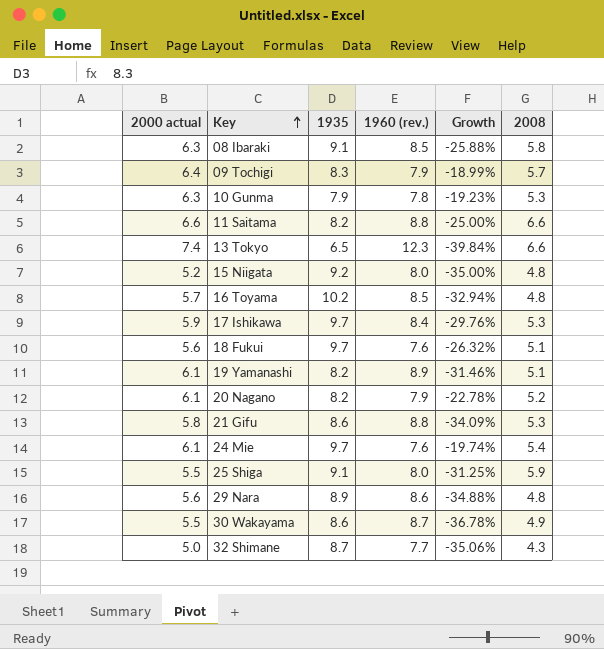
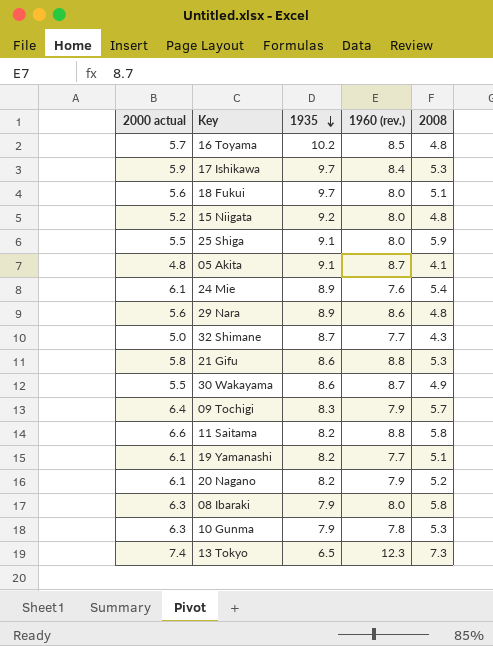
row order: Key ascending -> 1935 descending
column Growth | formula: ([2000 actual] - [1960 (rev.)]) / [1960 (rev.)] -> none
18 Fukui | 1960 (rev.): 7.6 -> 8.0
row 05 Akita: none -> 4.8 | 9.1 | 8.7 | 4.1
24 Mie | 1935: 9.7 -> 8.9
11 Saitama | 2008: 6.6 -> 5.8
19 Yamanashi | 1960 (rev.): 8.9 -> 7.7
08 Ibaraki | 1935: 9.1 -> 7.9
08 Ibaraki | 1960 (rev.): 8.5 -> 8.0
13 Tokyo | 2008: 6.6 -> 7.3

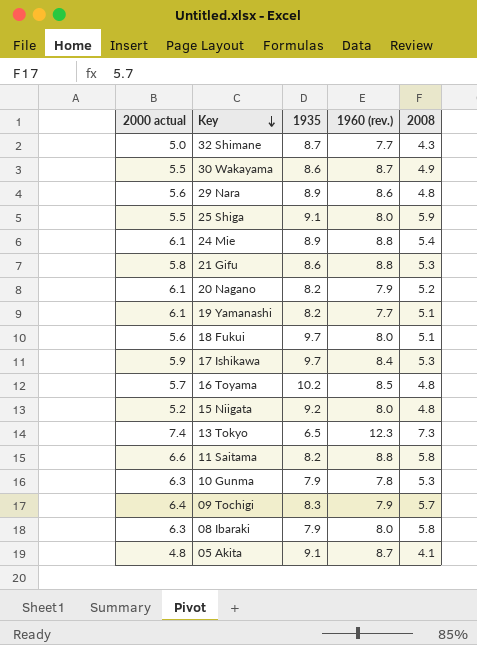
row order: 1935 descending -> Key descending
24 Mie | 1960 (rev.): 7.6 -> 8.8

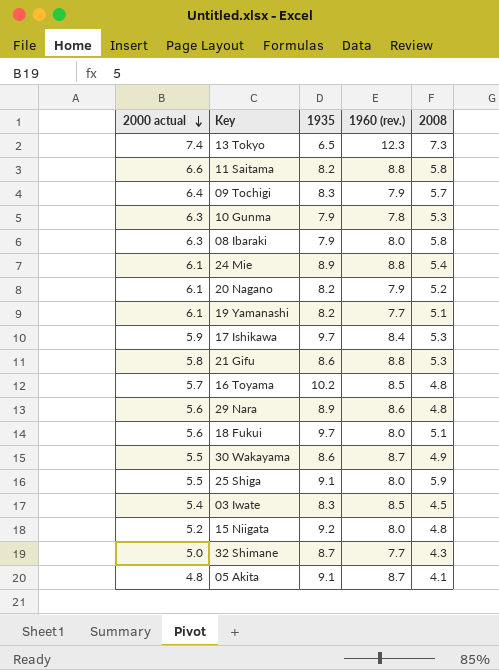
row order: Key descending -> 2000 actual descending
row 03 Iwate: none -> 5.4 | 8.3 | 8.5 | 4.5

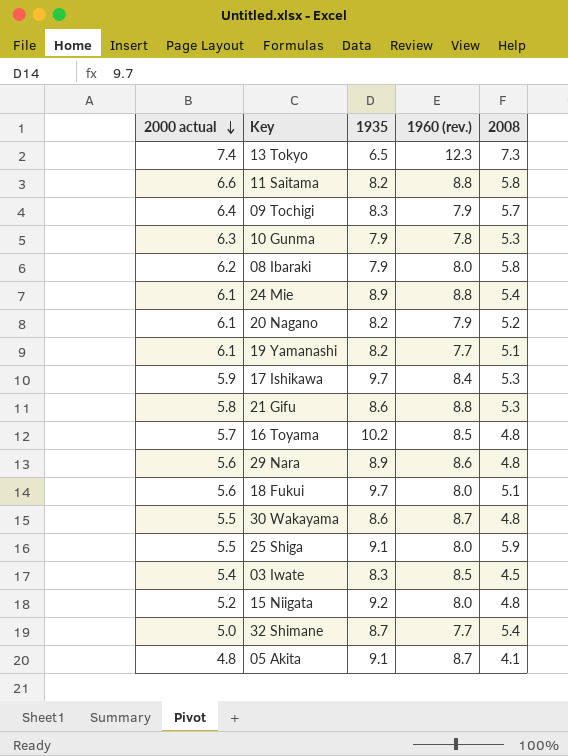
08 Ibaraki | 2000 actual: 6.3 -> 6.2
30 Wakayama | 2008: 4.9 -> 4.8
32 Shimane | 2008: 4.3 -> 5.4

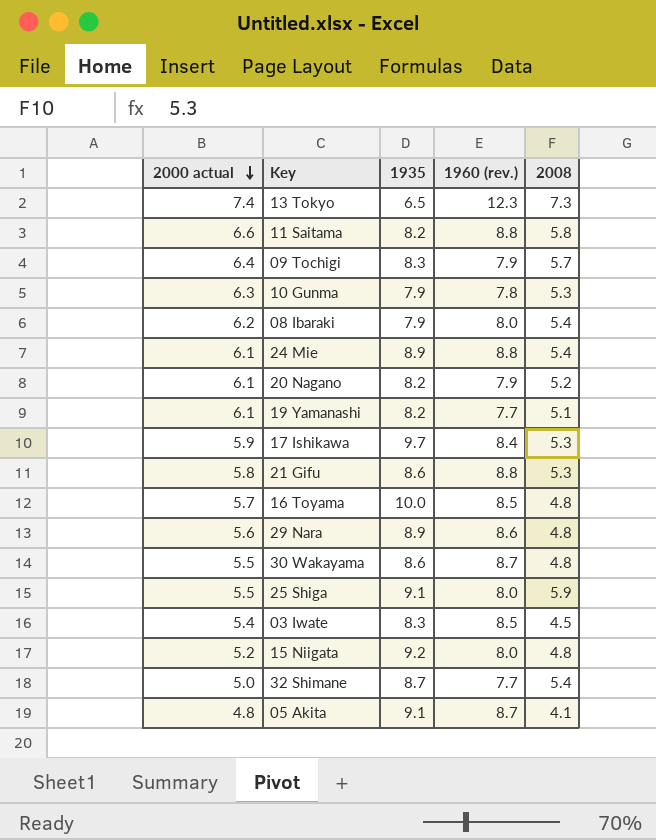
row 18 Fukui: 5.6 | 9.7 | 8.0 | 5.1 -> none
08 Ibaraki | 2008: 5.8 -> 5.4
16 Toyama | 1935: 10.2 -> 10.0

